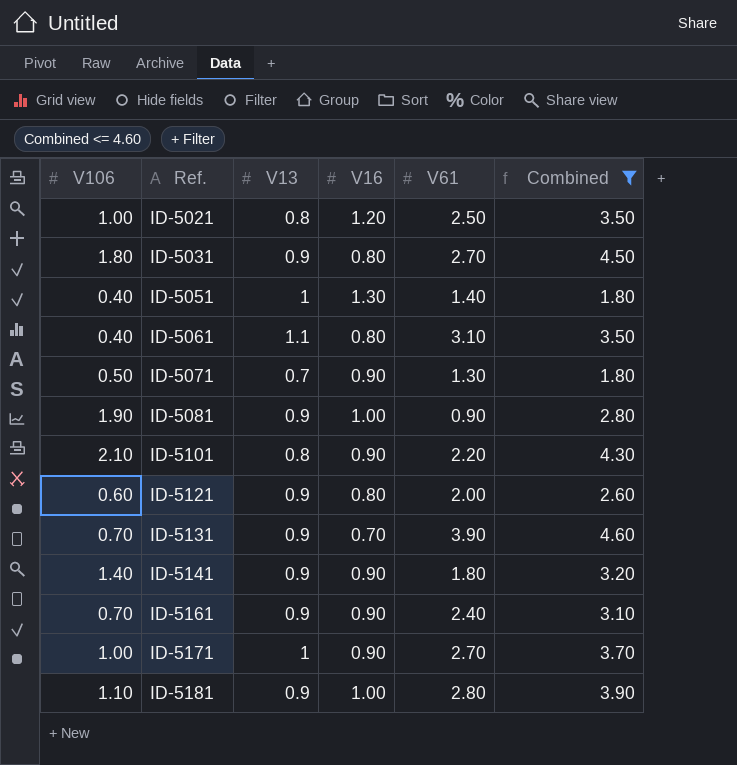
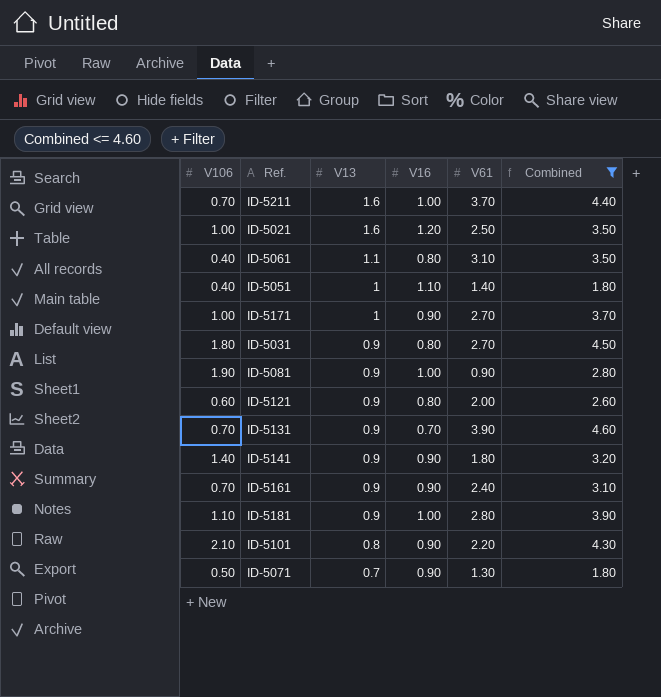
row order: Ref. ascending -> V13 descending
row ID-5211: none -> 0.70 | 1.6 | 1.00 | 3.70 | 4.40
ID-5021 | V13: 0.8 -> 1.6
ID-5051 | V16: 1.30 -> 1.10

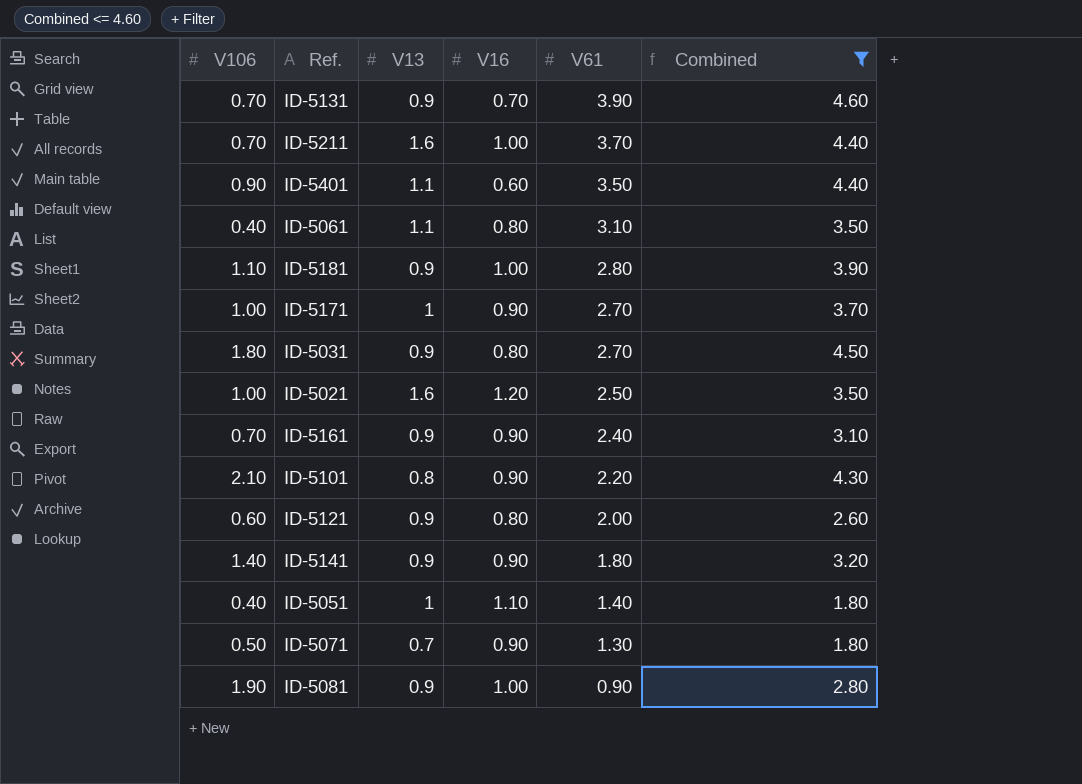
row order: V13 descending -> V61 descending
row ID-5401: none -> 0.90 | 1.1 | 0.60 | 3.50 | 4.40

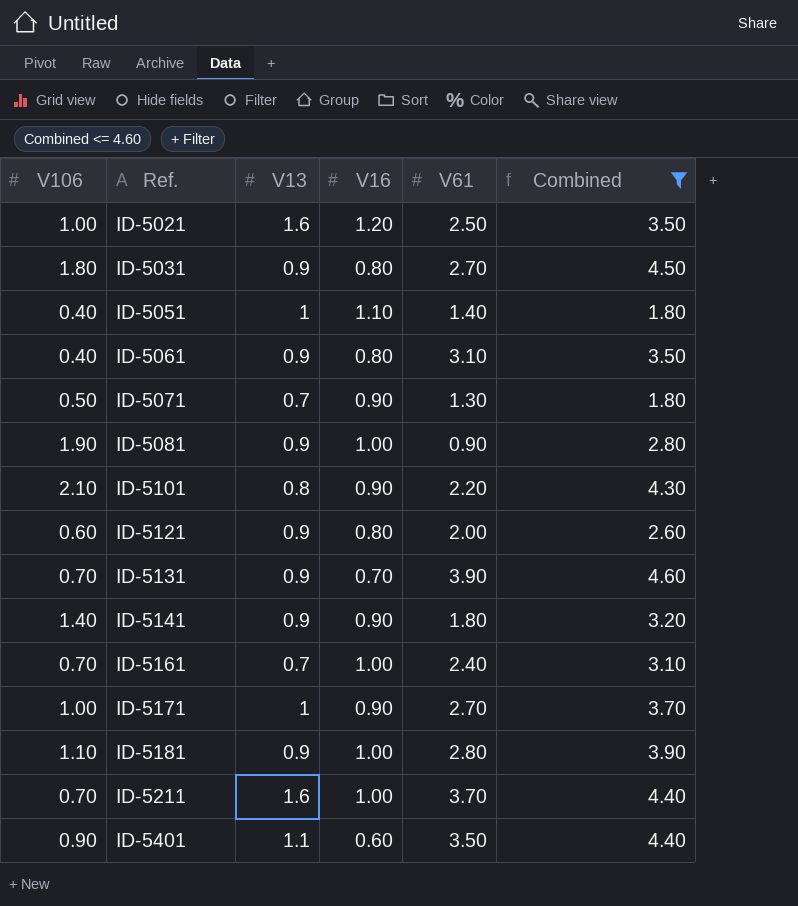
row order: V61 descending -> Ref. ascending
ID-5061 | V13: 1.1 -> 0.9
ID-5161 | V13: 0.9 -> 0.7
ID-5161 | V16: 0.90 -> 1.00

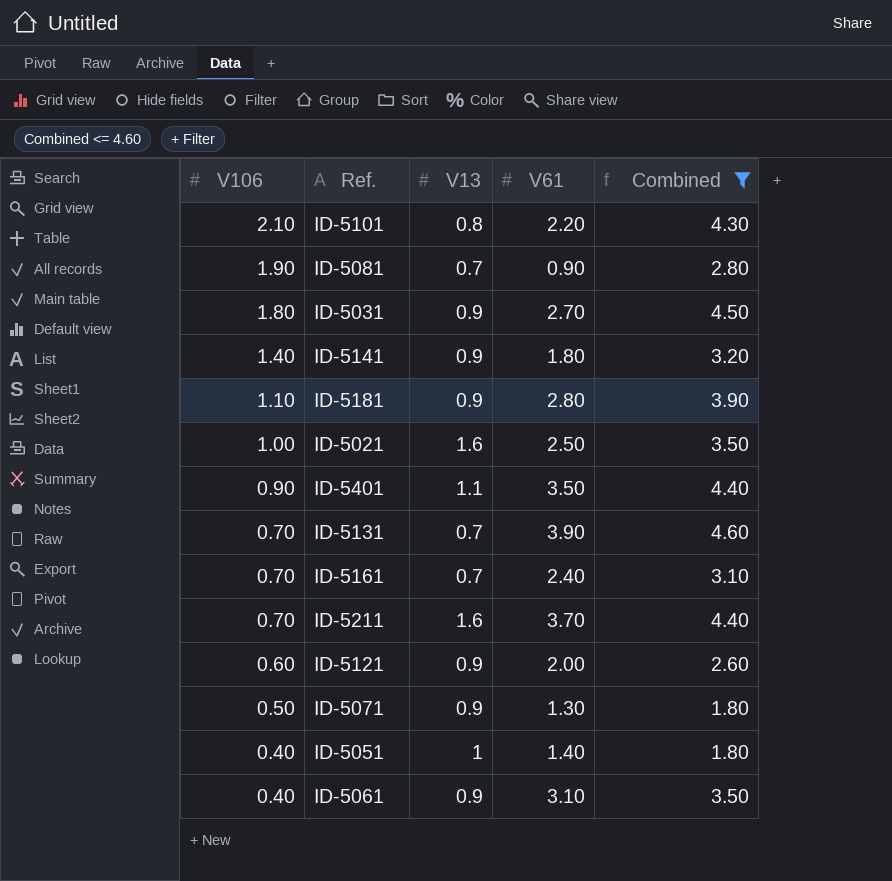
row order: Ref. ascending -> V106 descending
column V16 | position: 4 -> none
row ID-5171: 1.00 | 1 | 0.90 | 2.70 | 3.70 -> none
ID-5081 | V13: 0.9 -> 0.7
ID-5131 | V13: 0.9 -> 0.7
ID-5071 | V13: 0.7 -> 0.9

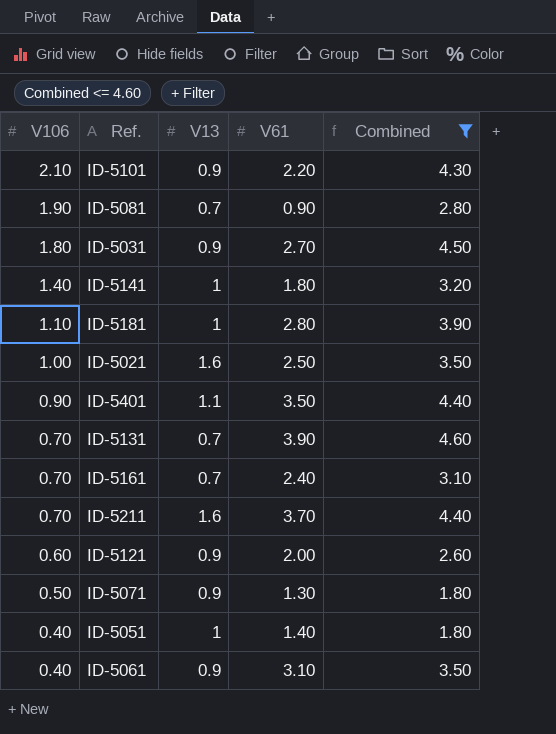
ID-5101 | V13: 0.8 -> 0.9
ID-5141 | V13: 0.9 -> 1
ID-5181 | V13: 0.9 -> 1

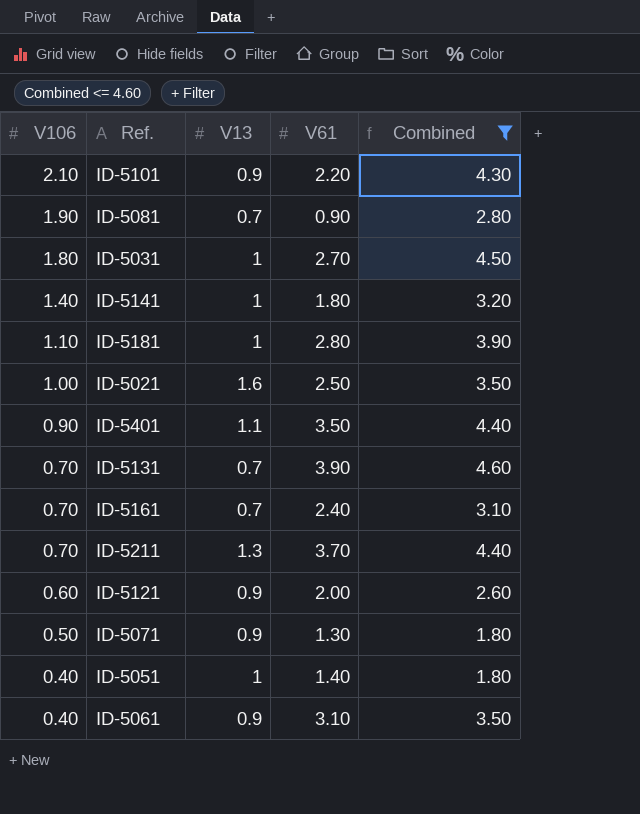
ID-5031 | V13: 0.9 -> 1
ID-5211 | V13: 1.6 -> 1.3

